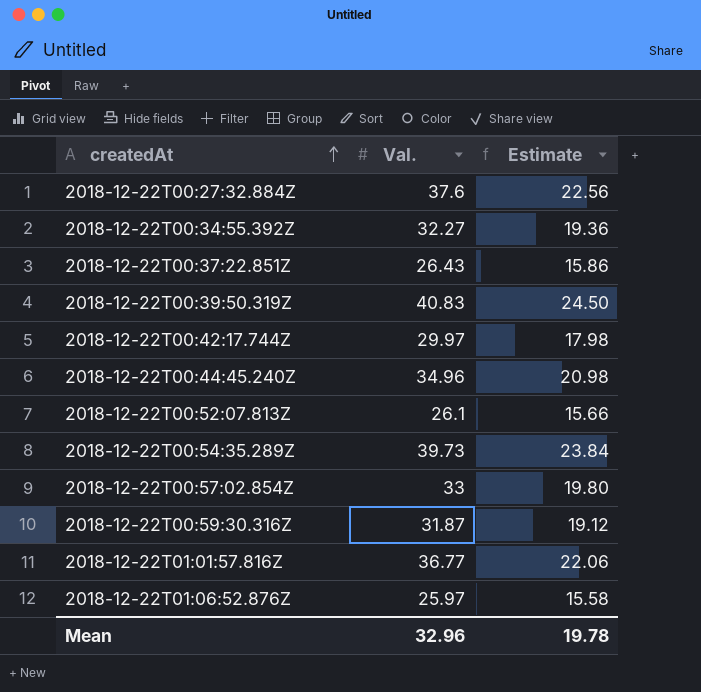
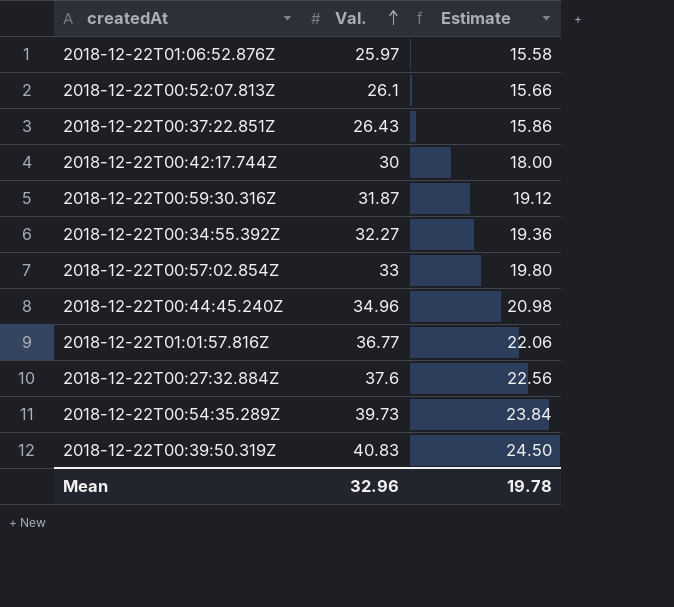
row order: createdAt ascending -> Val. ascending
2018-12-22T00:42:17.744Z | Val.: 29.97 -> 30
2018-12-22T00:42:17.744Z | Estimate: 17.98 -> 18.00

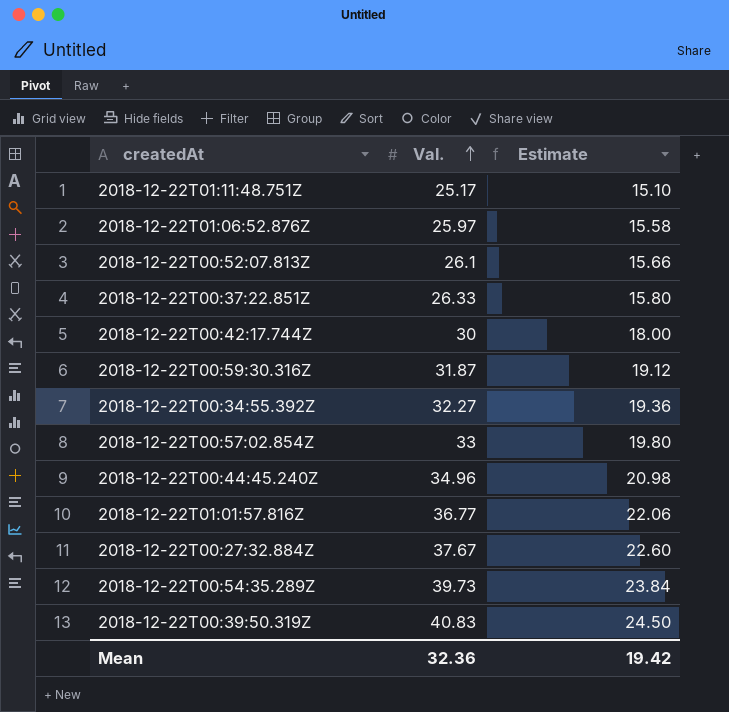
row 2018-12-22T01:11:48.751Z: none -> 25.17 | 15.10
2018-12-22T00:37:22.851Z | Val.: 26.43 -> 26.33
2018-12-22T00:37:22.851Z | Estimate: 15.86 -> 15.80
2018-12-22T00:27:32.884Z | Val.: 37.6 -> 37.67
2018-12-22T00:27:32.884Z | Estimate: 22.56 -> 22.60
Mean | Val.: 32.96 -> 32.36
Mean | Estimate: 19.78 -> 19.42

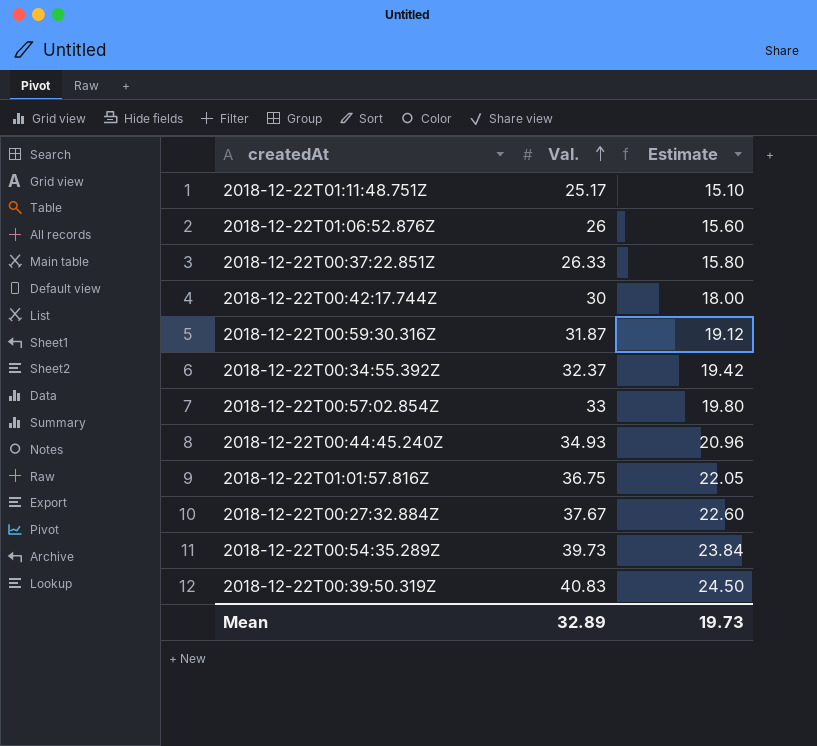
row 2018-12-22T00:52:07.813Z: 26.1 | 15.66 -> none
2018-12-22T01:06:52.876Z | Val.: 25.97 -> 26
2018-12-22T01:06:52.876Z | Estimate: 15.58 -> 15.60
2018-12-22T00:34:55.392Z | Val.: 32.27 -> 32.37
2018-12-22T00:34:55.392Z | Estimate: 19.36 -> 19.42
2018-12-22T00:44:45.240Z | Val.: 34.96 -> 34.93
2018-12-22T00:44:45.240Z | Estimate: 20.98 -> 20.96
2018-12-22T01:01:57.816Z | Val.: 36.77 -> 36.75
2018-12-22T01:01:57.816Z | Estimate: 22.06 -> 22.05
Mean | Val.: 32.36 -> 32.89
Mean | Estimate: 19.42 -> 19.73

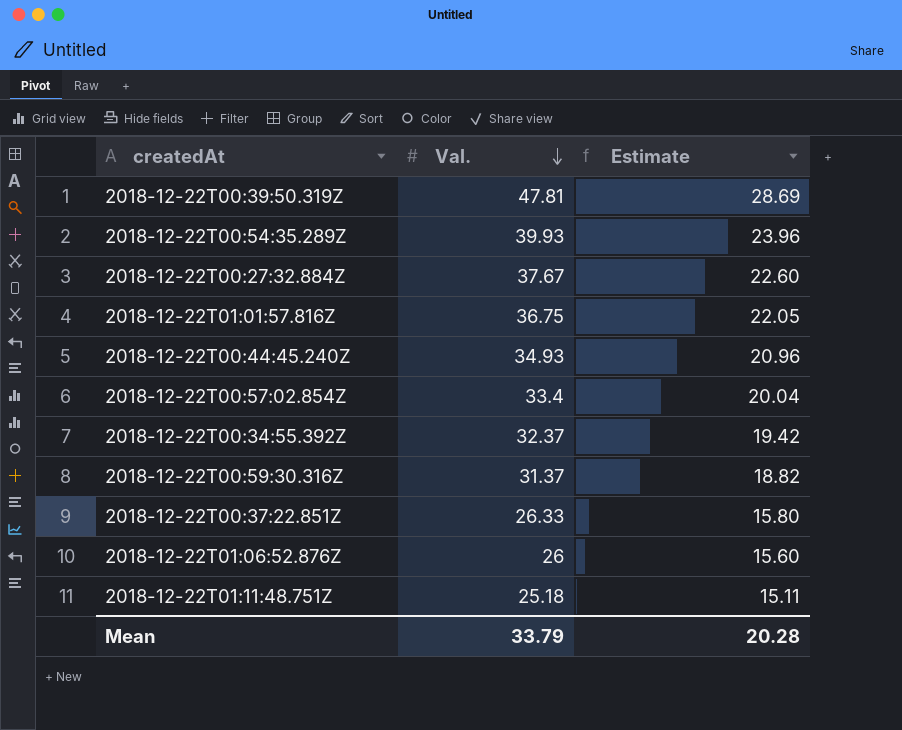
row order: Val. ascending -> Val. descending
row 2018-12-22T00:42:17.744Z: 30 | 18.00 -> none
2018-12-22T00:39:50.319Z | Val.: 40.83 -> 47.81
2018-12-22T00:39:50.319Z | Estimate: 24.50 -> 28.69
2018-12-22T00:54:35.289Z | Val.: 39.73 -> 39.93
2018-12-22T00:54:35.289Z | Estimate: 23.84 -> 23.96
2018-12-22T00:57:02.854Z | Val.: 33 -> 33.4
2018-12-22T00:57:02.854Z | Estimate: 19.80 -> 20.04
2018-12-22T00:59:30.316Z | Val.: 31.87 -> 31.37
2018-12-22T00:59:30.316Z | Estimate: 19.12 -> 18.82
2018-12-22T01:11:48.751Z | Val.: 25.17 -> 25.18
2018-12-22T01:11:48.751Z | Estimate: 15.10 -> 15.11
Mean | Val.: 32.89 -> 33.79
Mean | Estimate: 19.73 -> 20.28

